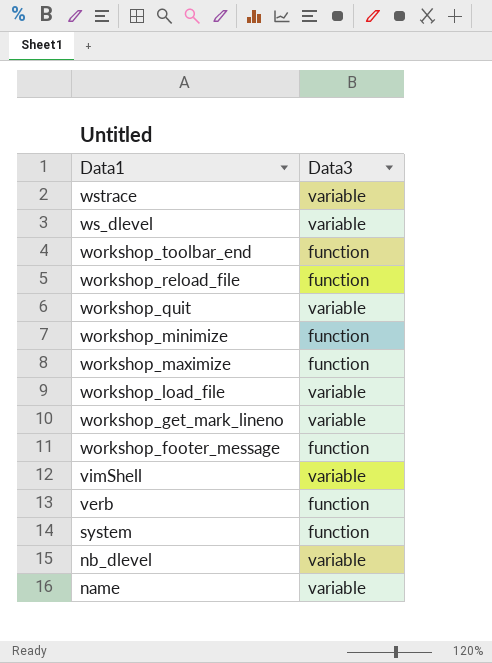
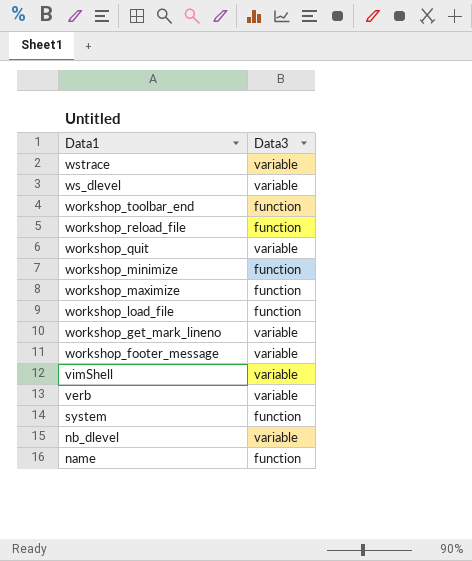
workshop_load_file | Data3: variable -> function
workshop_footer_message | Data3: function -> variable
verb | Data3: function -> variable
name | Data3: variable -> function

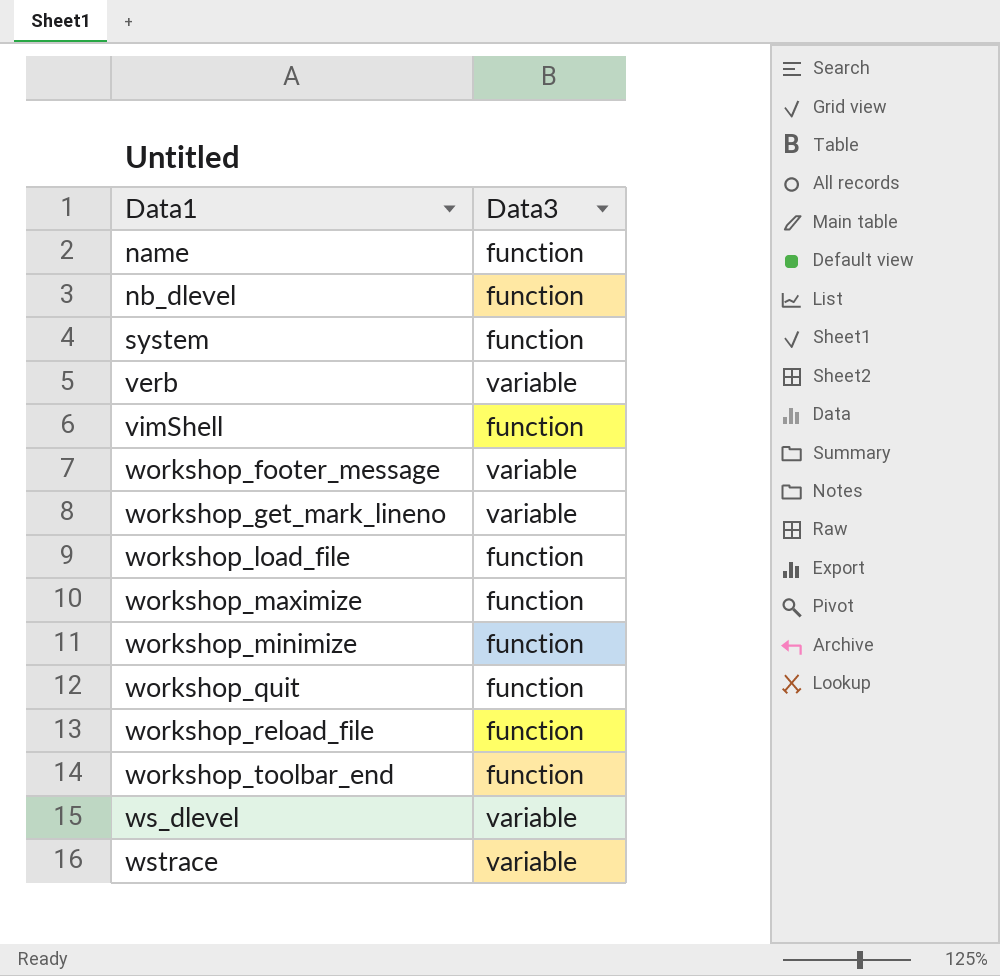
row order: Data1 descending -> Data1 ascending
nb_dlevel | Data3: variable -> function
vimShell | Data3: variable -> function
workshop_quit | Data3: variable -> function

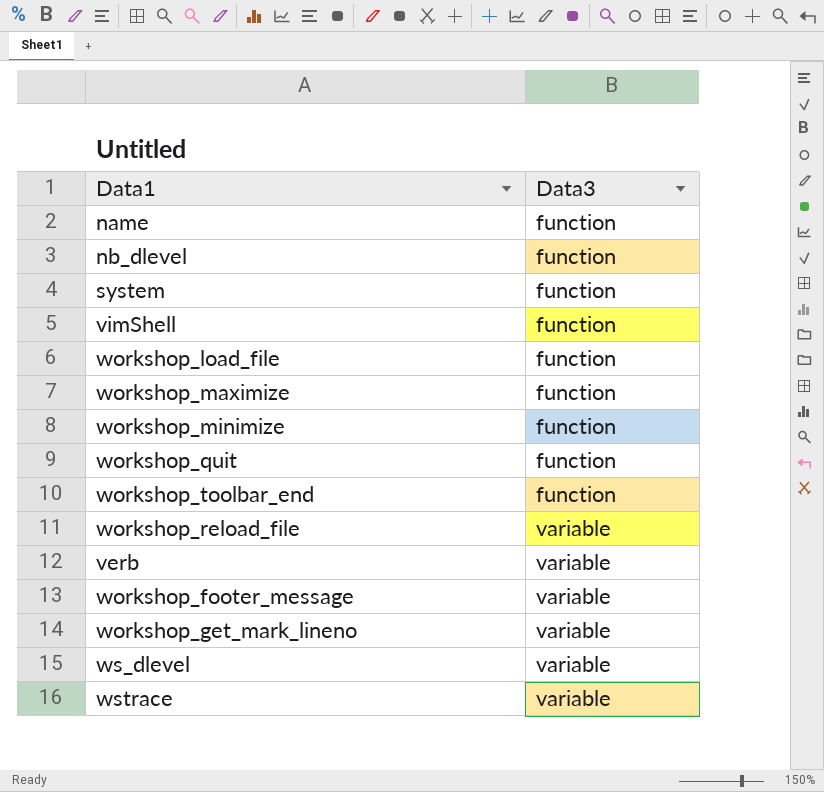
row order: Data1 ascending -> Data3 ascending
workshop_reload_file | Data3: function -> variable

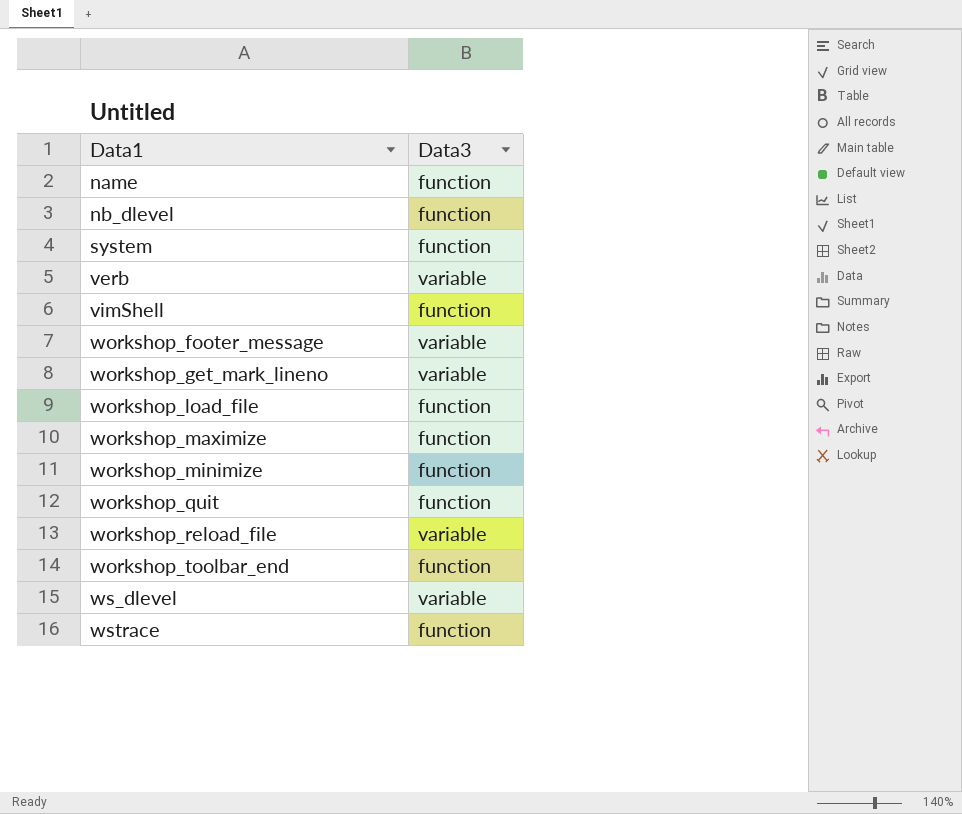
row order: Data3 ascending -> Data1 ascending
wstrace | Data3: variable -> function

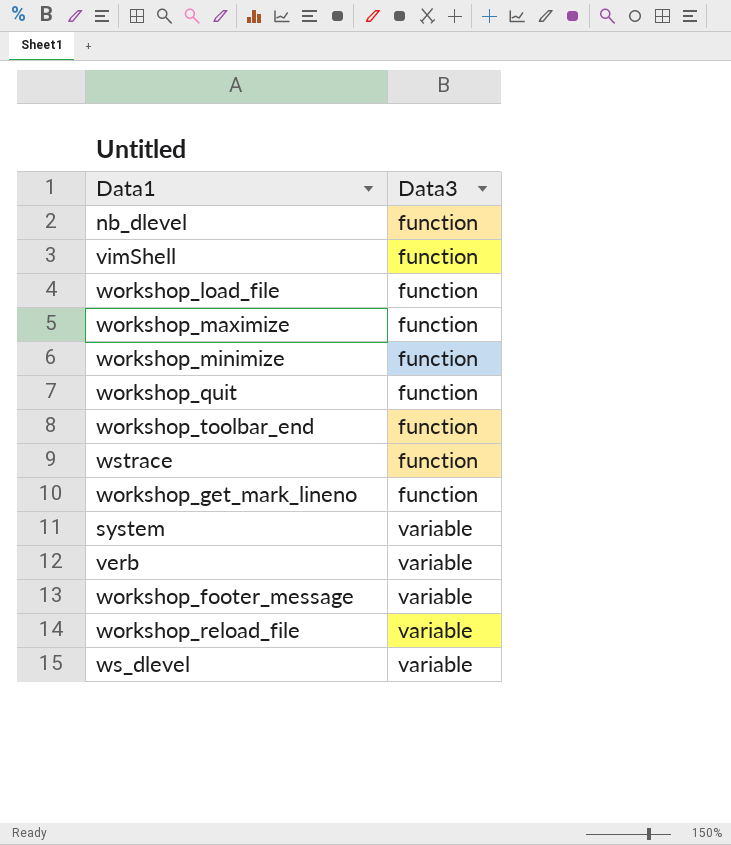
row order: Data1 ascending -> Data3 ascending
row name: function -> none
workshop_get_mark_lineno | Data3: variable -> function
system | Data3: function -> variable

